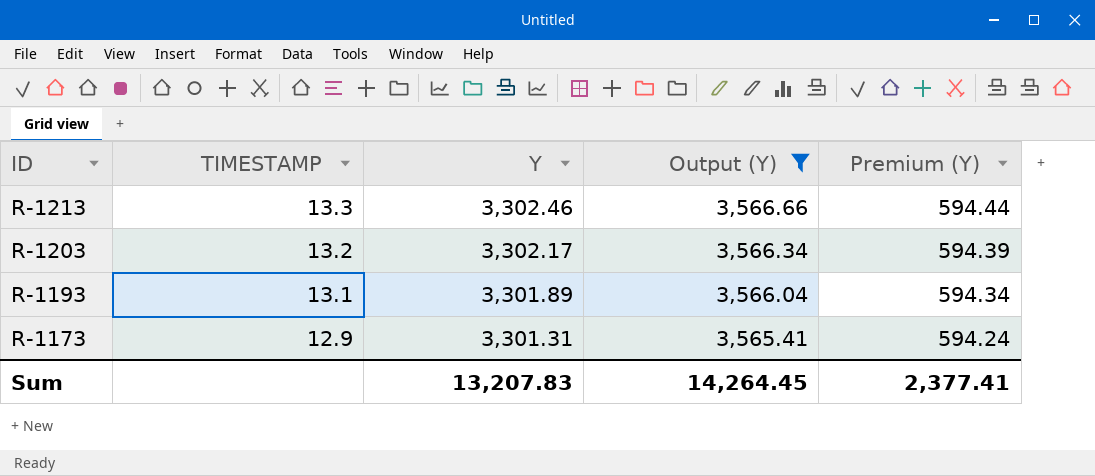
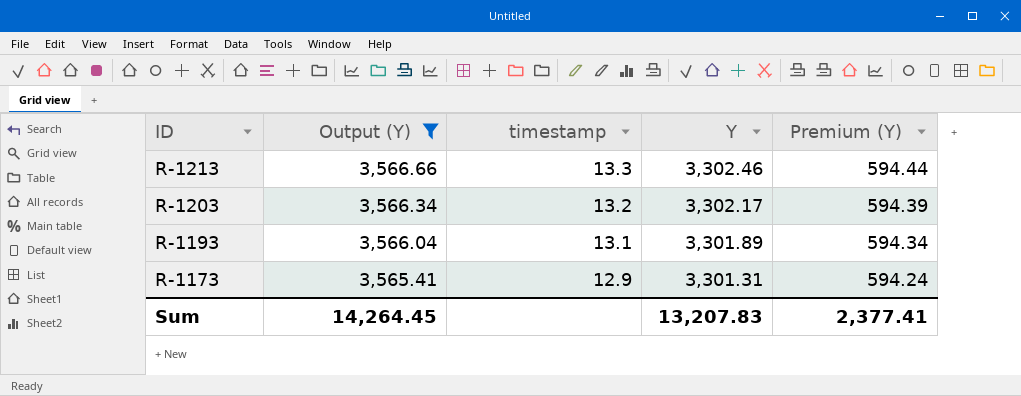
column Output (Y) | position: 4 -> 2
column name: TIMESTAMP -> timestamp

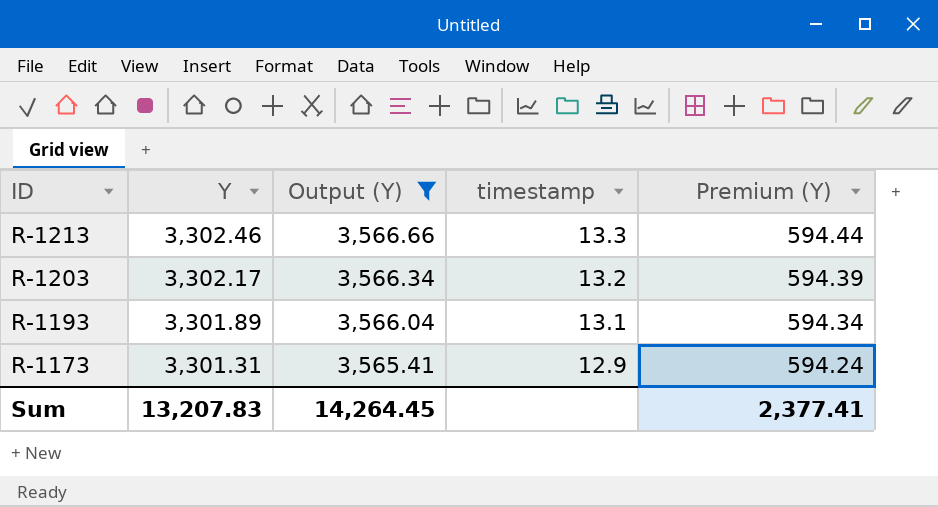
column Y | position: 4 -> 2

